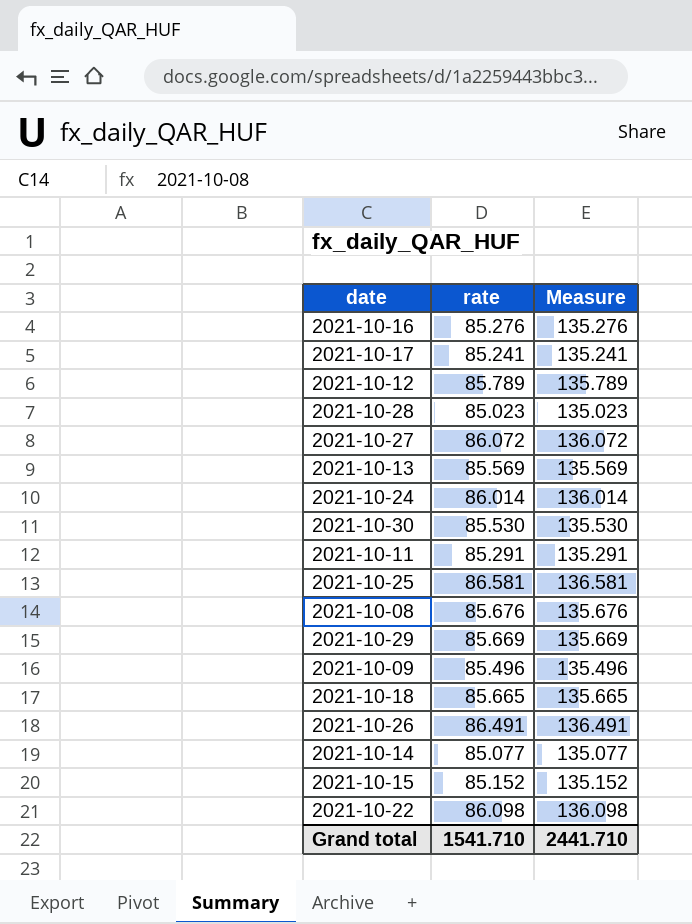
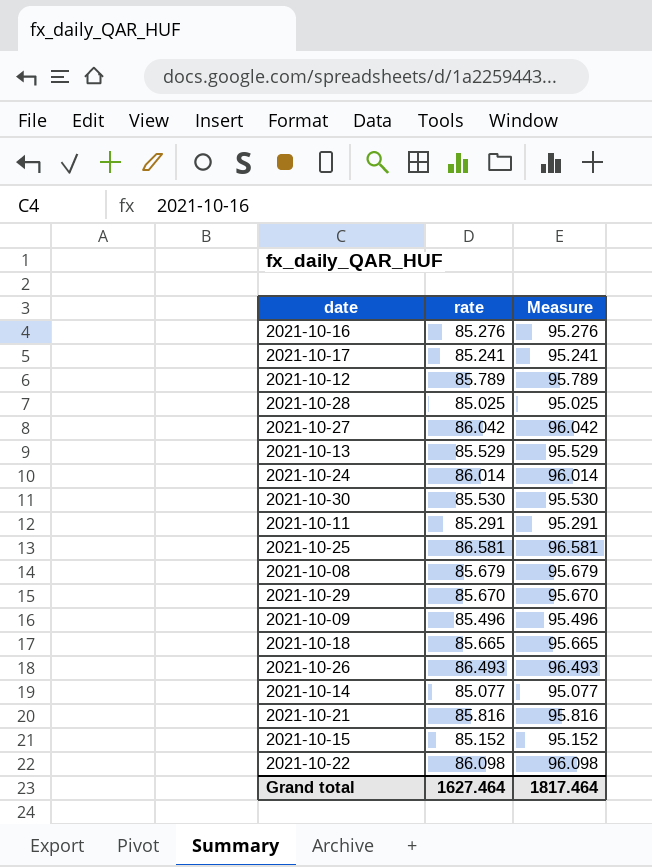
column Measure | formula: [rate] + 50 -> [rate] + 10
2021-10-28 | rate: 85.023 -> 85.025
2021-10-27 | rate: 86.072 -> 86.042
2021-10-13 | rate: 85.569 -> 85.529
2021-10-08 | rate: 85.676 -> 85.679
2021-10-29 | rate: 85.669 -> 85.670
2021-10-26 | rate: 86.491 -> 86.493
row 2021-10-21: none -> 85.816 | 95.816
Grand total | rate: 1541.710 -> 1627.464
Grand total | Measure: 2441.710 -> 1817.464

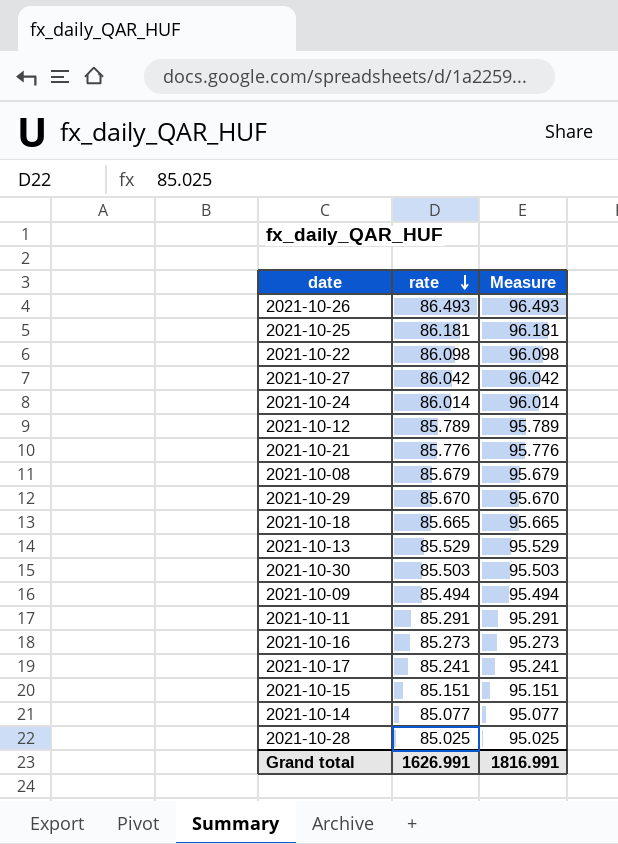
row order: none -> rate descending
2021-10-25 | rate: 86.581 -> 86.181
2021-10-25 | Measure: 96.581 -> 96.181
2021-10-21 | rate: 85.816 -> 85.776
2021-10-21 | Measure: 95.816 -> 95.776
2021-10-30 | rate: 85.530 -> 85.503
2021-10-30 | Measure: 95.530 -> 95.503
2021-10-09 | rate: 85.496 -> 85.494
2021-10-09 | Measure: 95.496 -> 95.494
2021-10-16 | rate: 85.276 -> 85.273
2021-10-16 | Measure: 95.276 -> 95.273
2021-10-15 | rate: 85.152 -> 85.151
2021-10-15 | Measure: 95.152 -> 95.151
Grand total | rate: 1627.464 -> 1626.991
Grand total | Measure: 1817.464 -> 1816.991

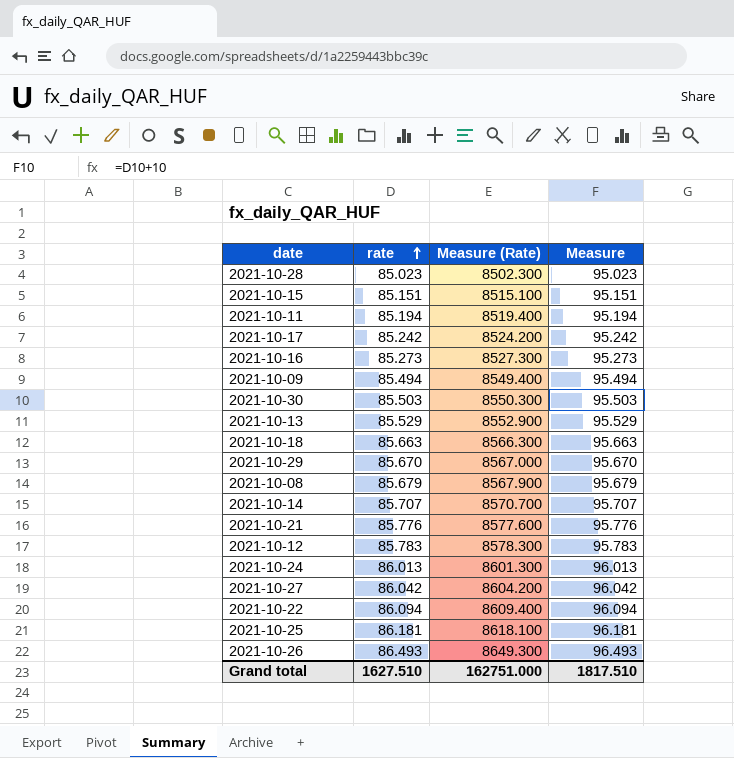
row order: rate descending -> rate ascending
column Measure (Rate) | formula: none -> [rate] * 100
2021-10-28 | rate: 85.025 -> 85.023
2021-10-28 | Measure: 95.025 -> 95.023
2021-10-11 | rate: 85.291 -> 85.194
2021-10-11 | Measure: 95.291 -> 95.194
2021-10-17 | rate: 85.241 -> 85.242
2021-10-17 | Measure: 95.241 -> 95.242
2021-10-18 | rate: 85.665 -> 85.663
2021-10-18 | Measure: 95.665 -> 95.663
2021-10-14 | rate: 85.077 -> 85.707
2021-10-14 | Measure: 95.077 -> 95.707
2021-10-12 | rate: 85.789 -> 85.783
2021-10-12 | Measure: 95.789 -> 95.783
2021-10-24 | rate: 86.014 -> 86.013
2021-10-24 | Measure: 96.014 -> 96.013
2021-10-22 | rate: 86.098 -> 86.094
2021-10-22 | Measure: 96.098 -> 96.094
Grand total | rate: 1626.991 -> 1627.510
Grand total | Measure: 1816.991 -> 1817.510

